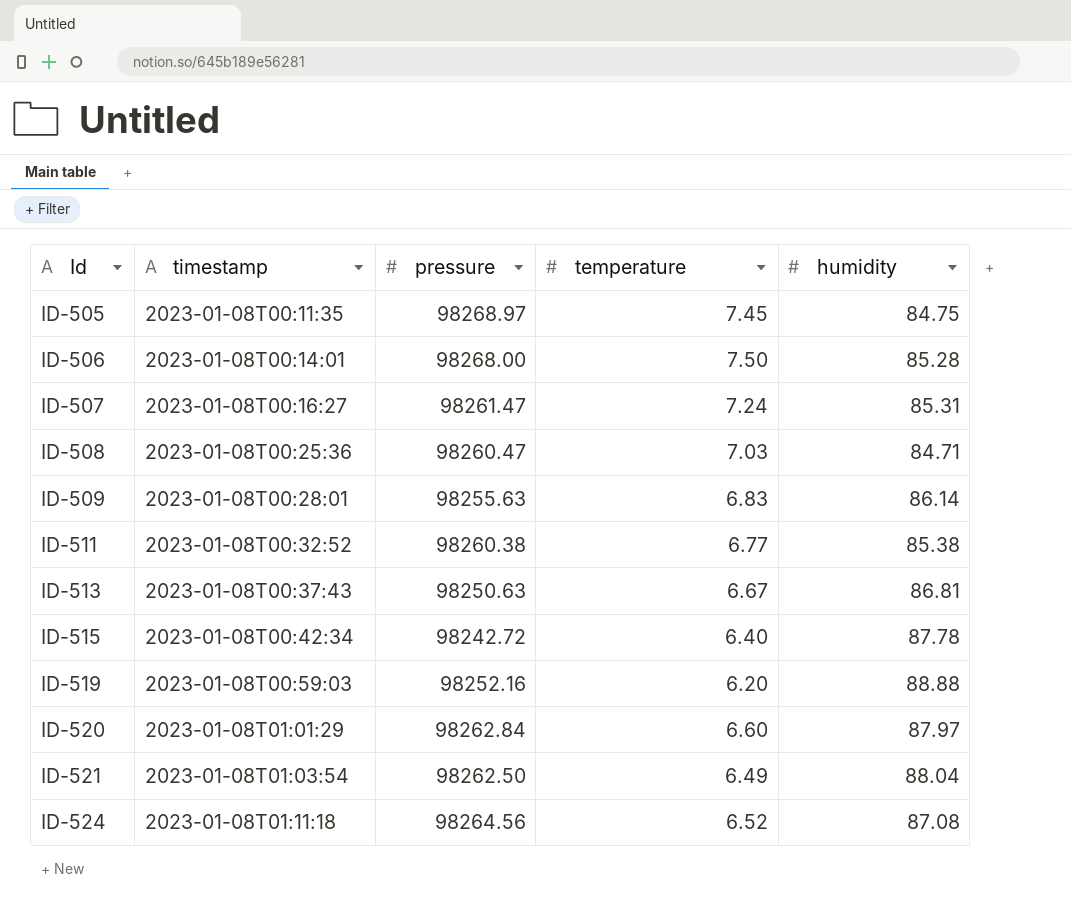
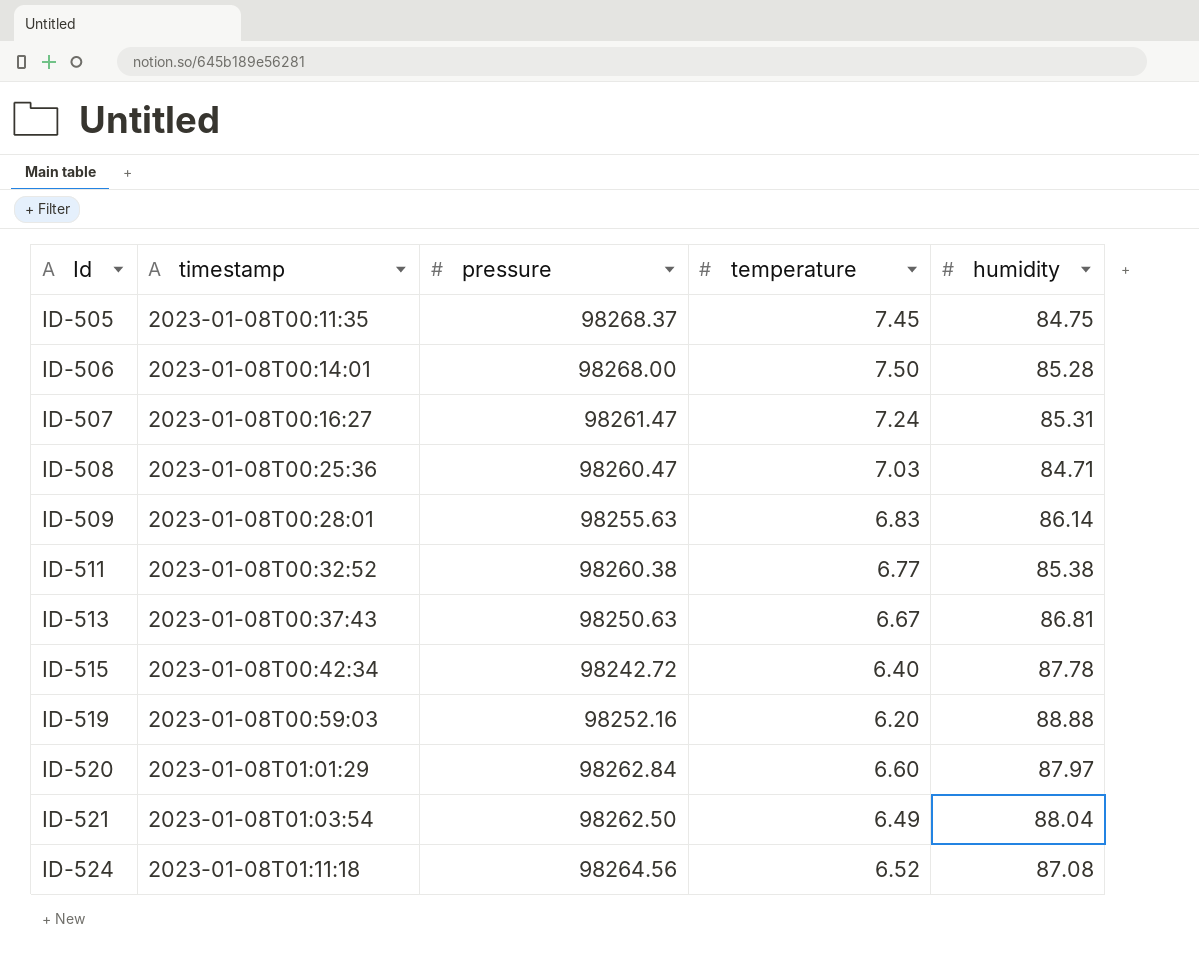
ID-505 | pressure: 98268.97 -> 98268.37

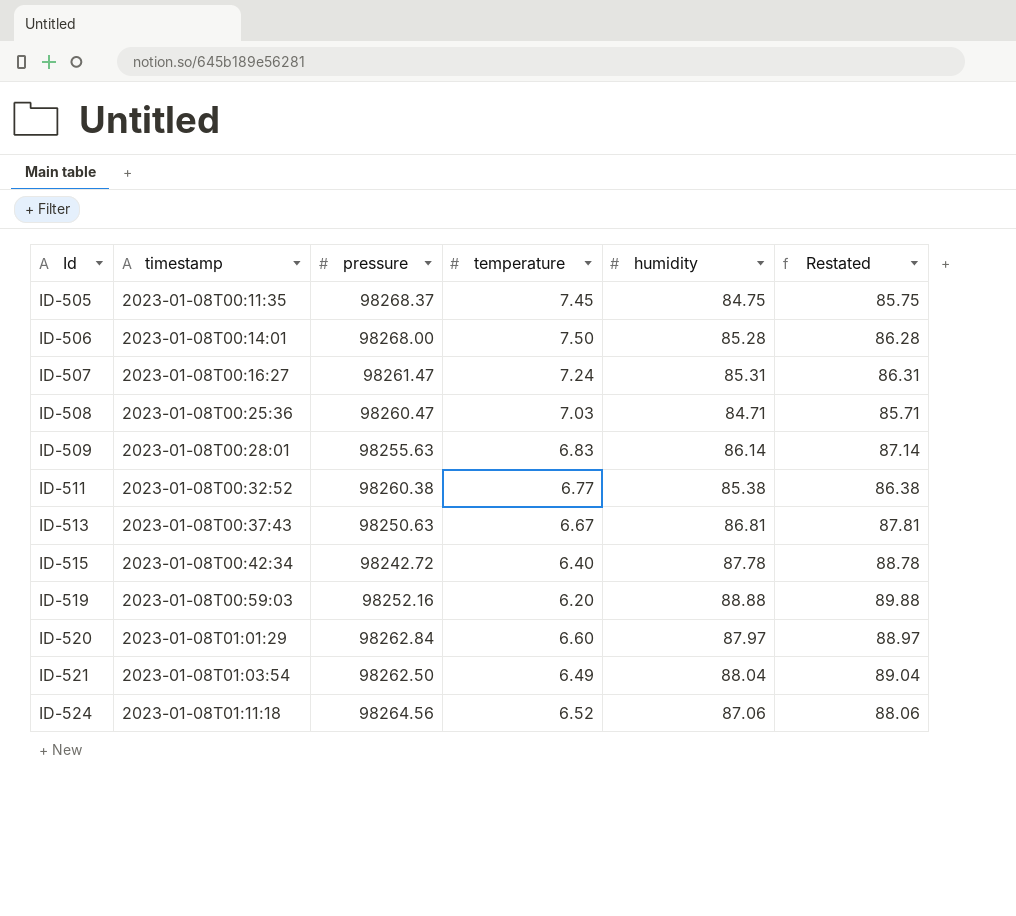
column Restated | formula: none -> [humidity] + 1
ID-524 | humidity: 87.08 -> 87.06

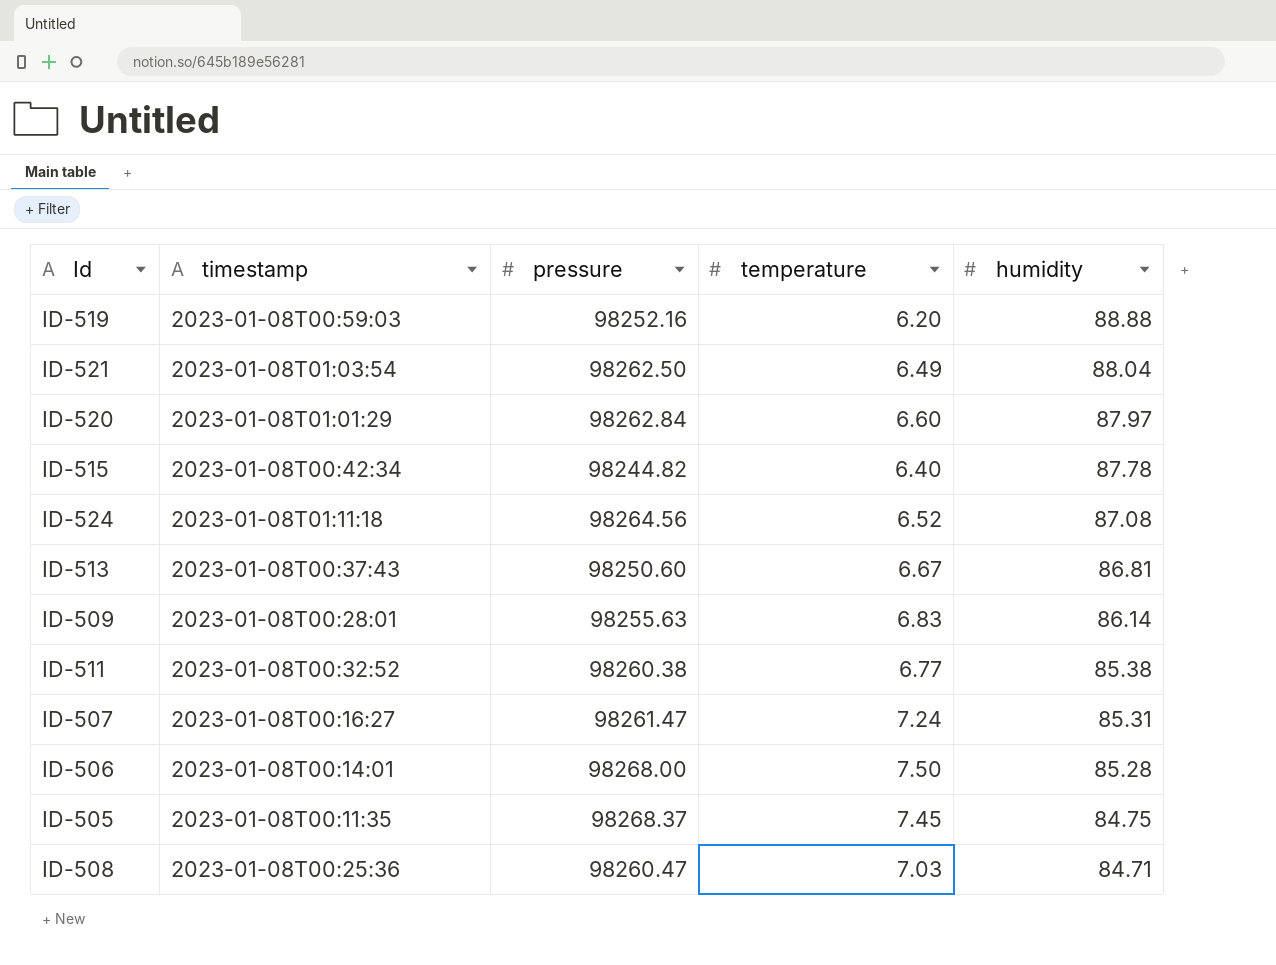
row order: Id ascending -> humidity descending
column Restated | formula: [humidity] + 1 -> none
ID-515 | pressure: 98242.72 -> 98244.82
ID-524 | humidity: 87.06 -> 87.08
ID-513 | pressure: 98250.63 -> 98250.60

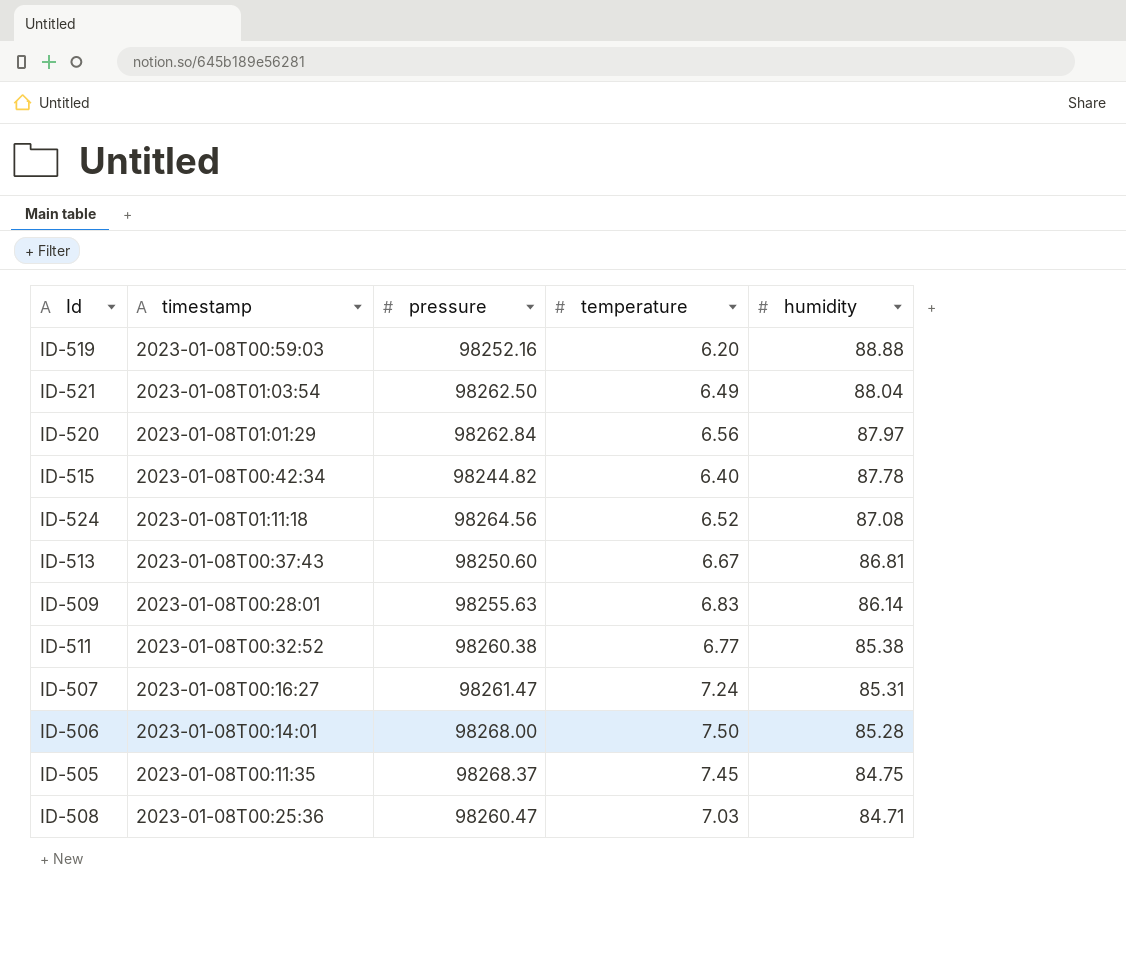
ID-520 | temperature: 6.60 -> 6.56

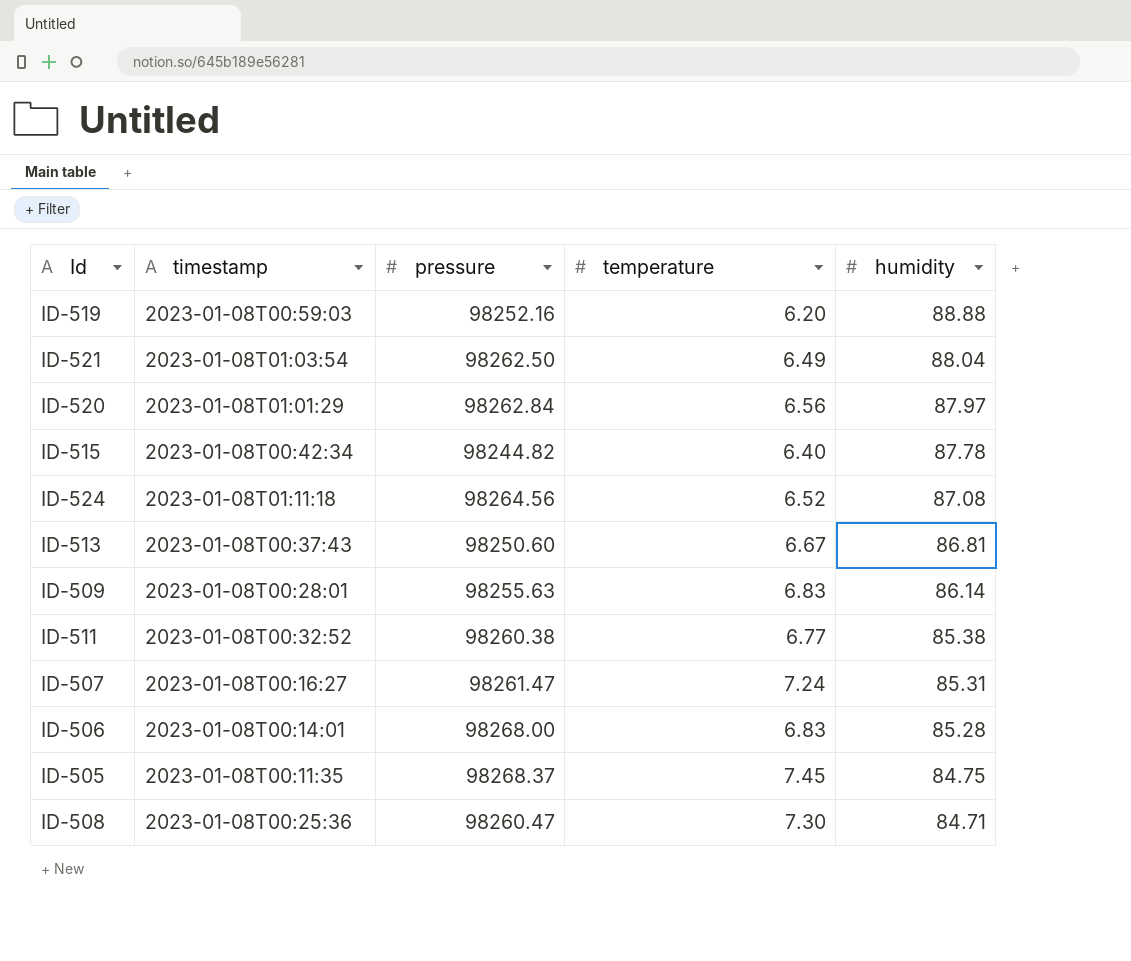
ID-506 | temperature: 7.50 -> 6.83
ID-508 | temperature: 7.03 -> 7.30

